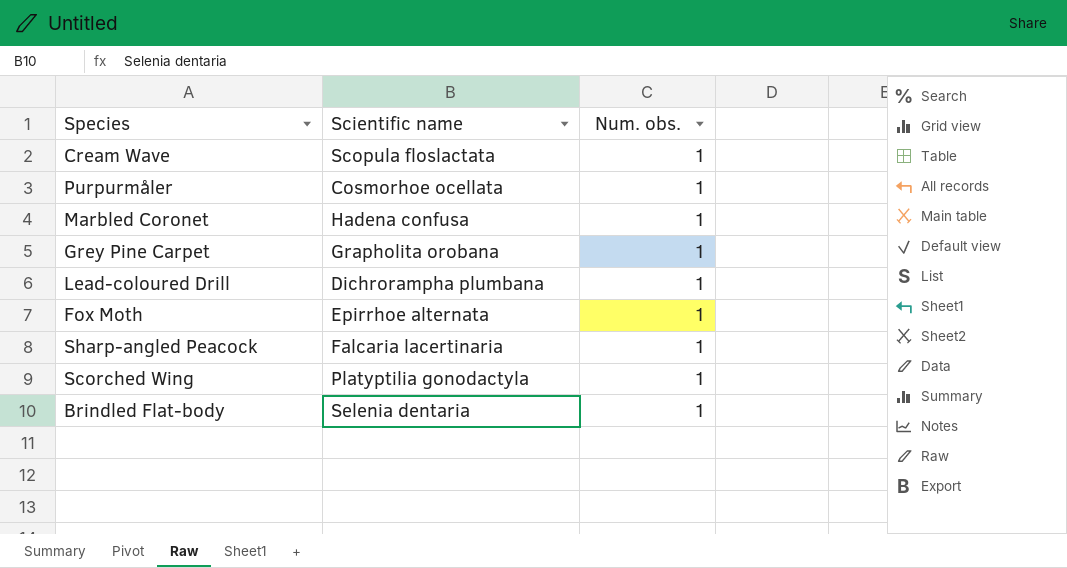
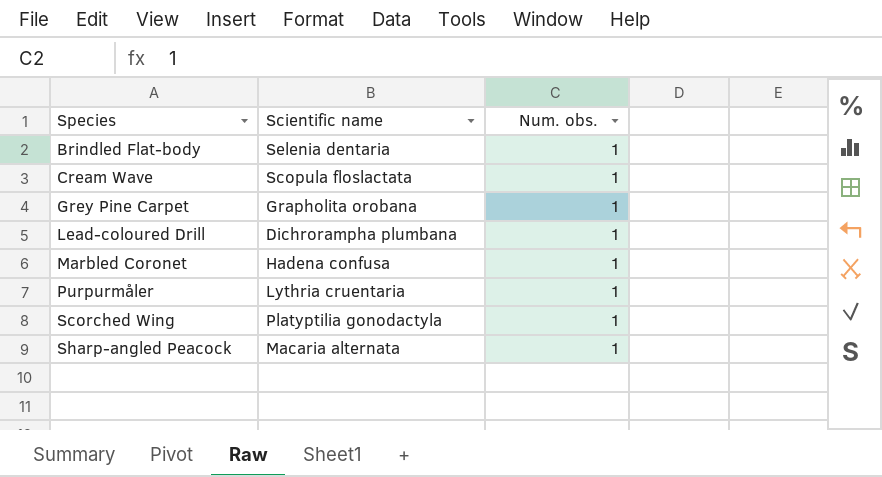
row order: none -> Species ascending
row Fox Moth: Epirrhoe alternata | 1 -> none
Purpurmåler | Scientific name: Cosmorhoe ocellata -> Lythria cruentaria
Sharp-angled Peacock | Scientific name: Falcaria lacertinaria -> Macaria alternata

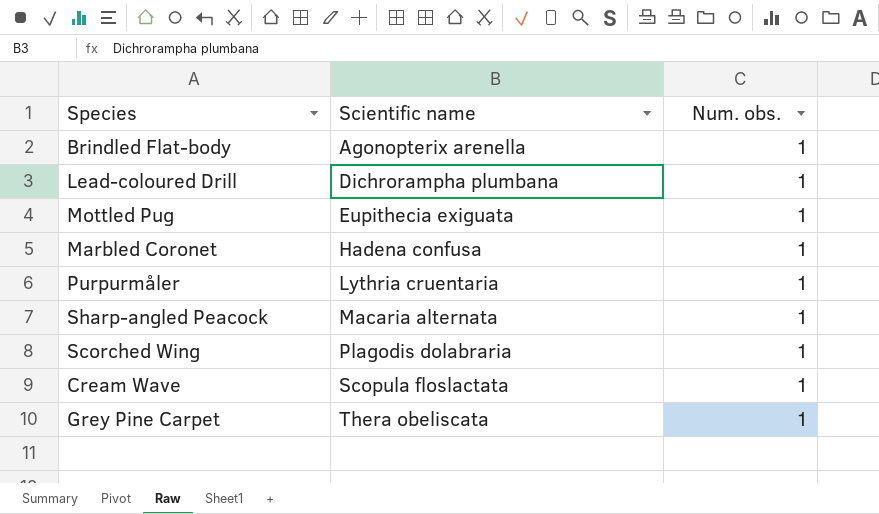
row order: Species ascending -> Scientific name ascending
Brindled Flat-body | Scientific name: Selenia dentaria -> Agonopterix arenella
row Mottled Pug: none -> Eupithecia exiguata | 1
Scorched Wing | Scientific name: Platyptilia gonodactyla -> Plagodis dolabraria
Grey Pine Carpet | Scientific name: Grapholita orobana -> Thera obeliscata

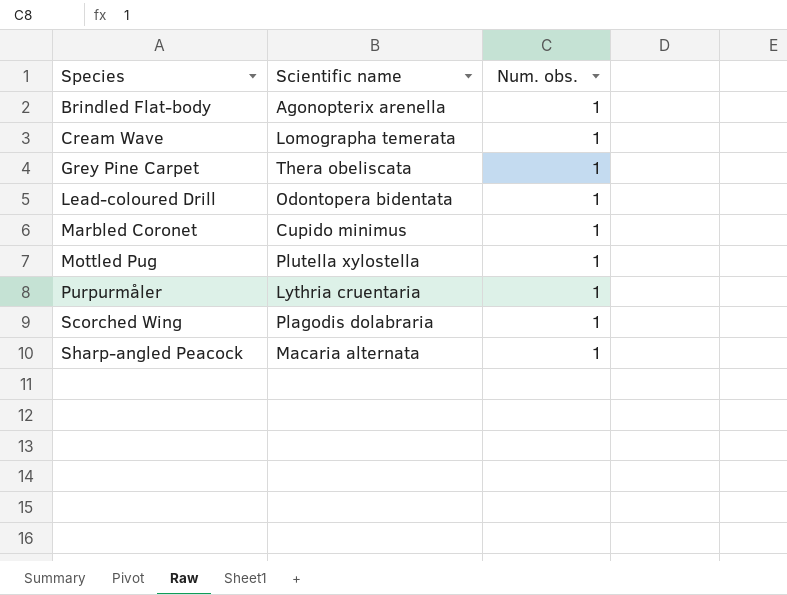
row order: Scientific name ascending -> Species ascending
Cream Wave | Scientific name: Scopula floslactata -> Lomographa temerata
Lead-coloured Drill | Scientific name: Dichrorampha plumbana -> Odontopera bidentata
Marbled Coronet | Scientific name: Hadena confusa -> Cupido minimus
Mottled Pug | Scientific name: Eupithecia exiguata -> Plutella xylostella

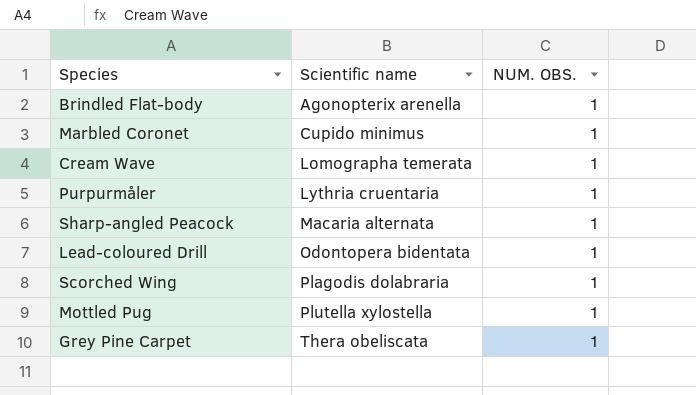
row order: Species ascending -> Scientific name ascending
column name: Num. obs. -> NUM. OBS.

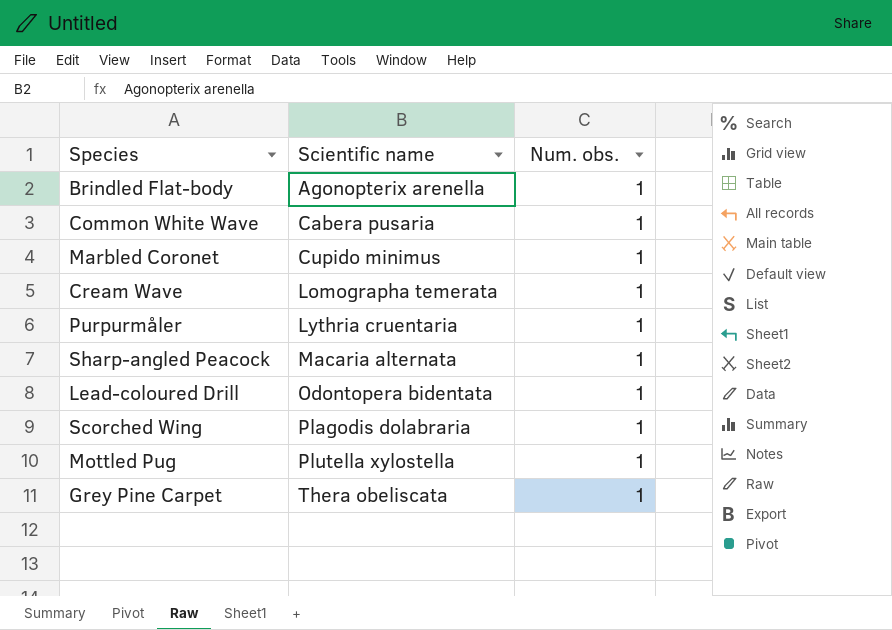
column name: NUM. OBS. -> Num. obs.
row Common White Wave: none -> Cabera pusaria | 1

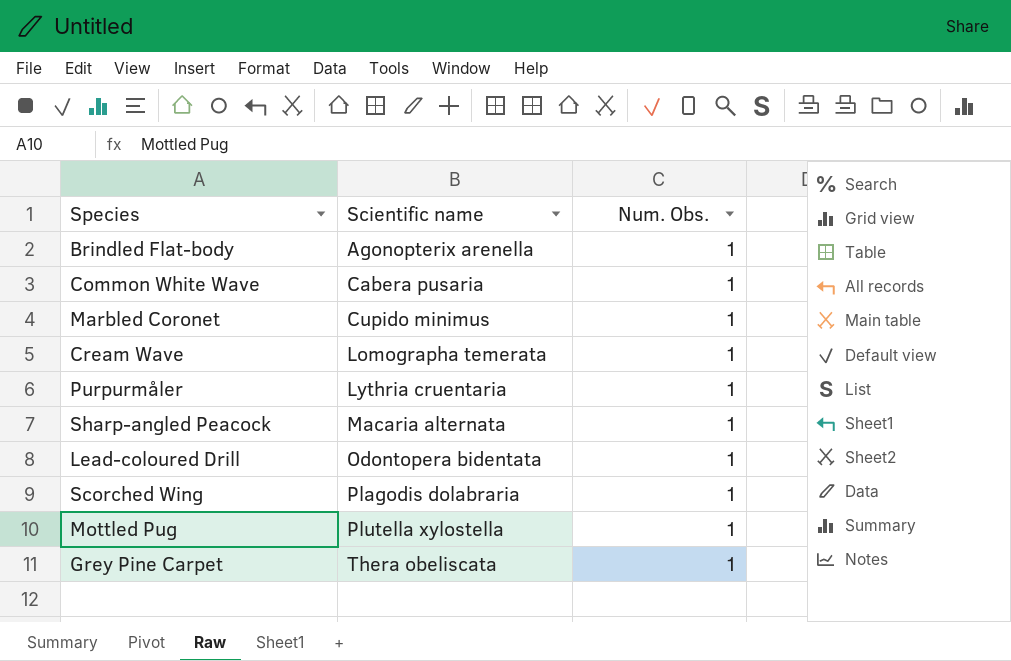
column name: Num. obs. -> Num. Obs.

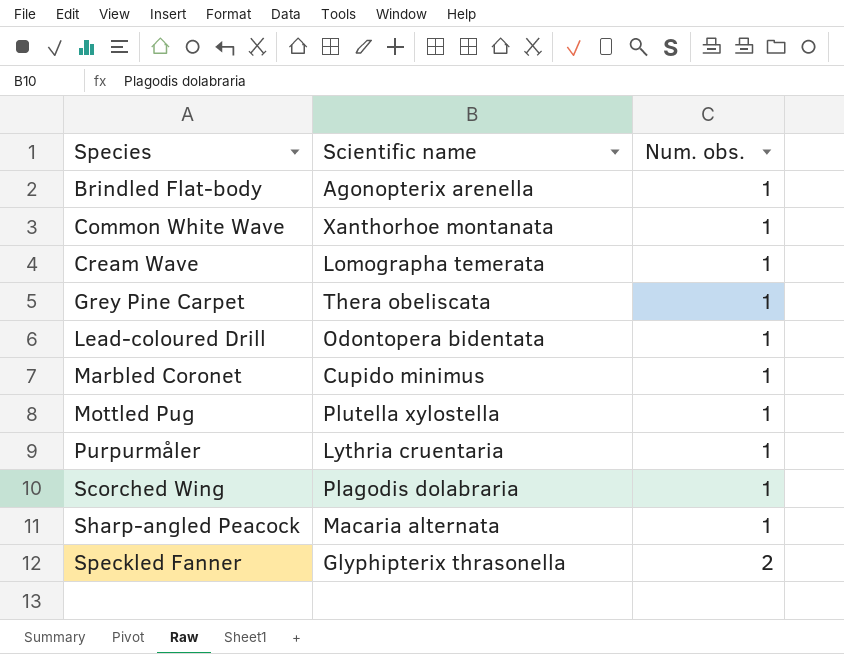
row order: Scientific name ascending -> Species ascending
column name: Num. Obs. -> Num. obs.
Common White Wave | Scientific name: Cabera pusaria -> Xanthorhoe montanata
row Speckled Fanner: none -> Glyphipterix thrasonella | 2

